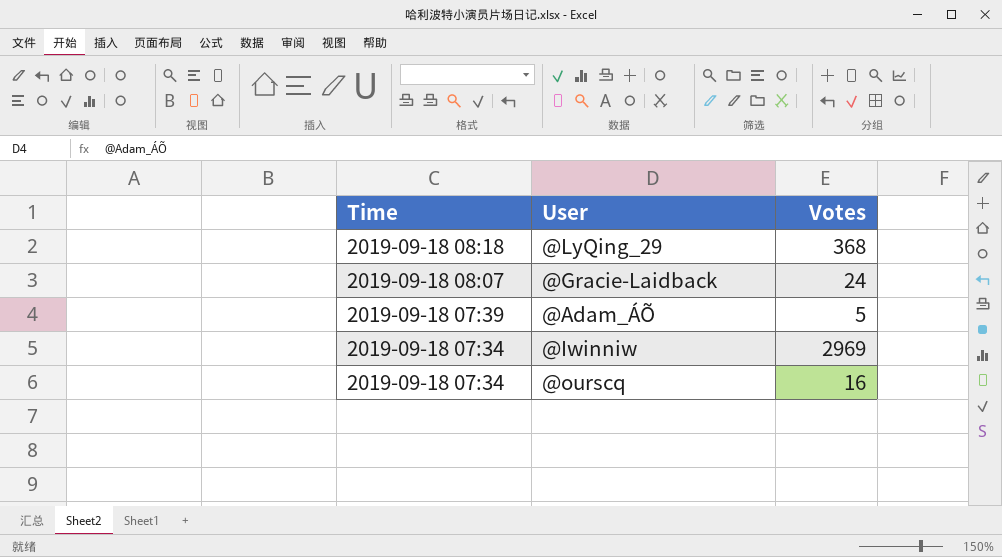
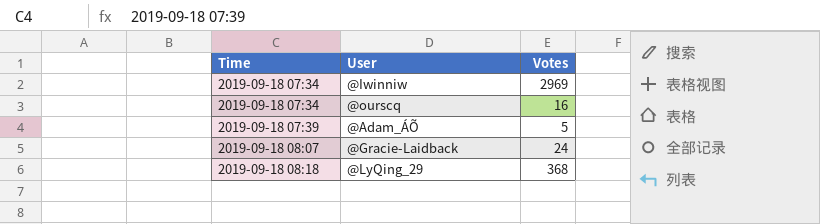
row order: Time descending -> Time ascending

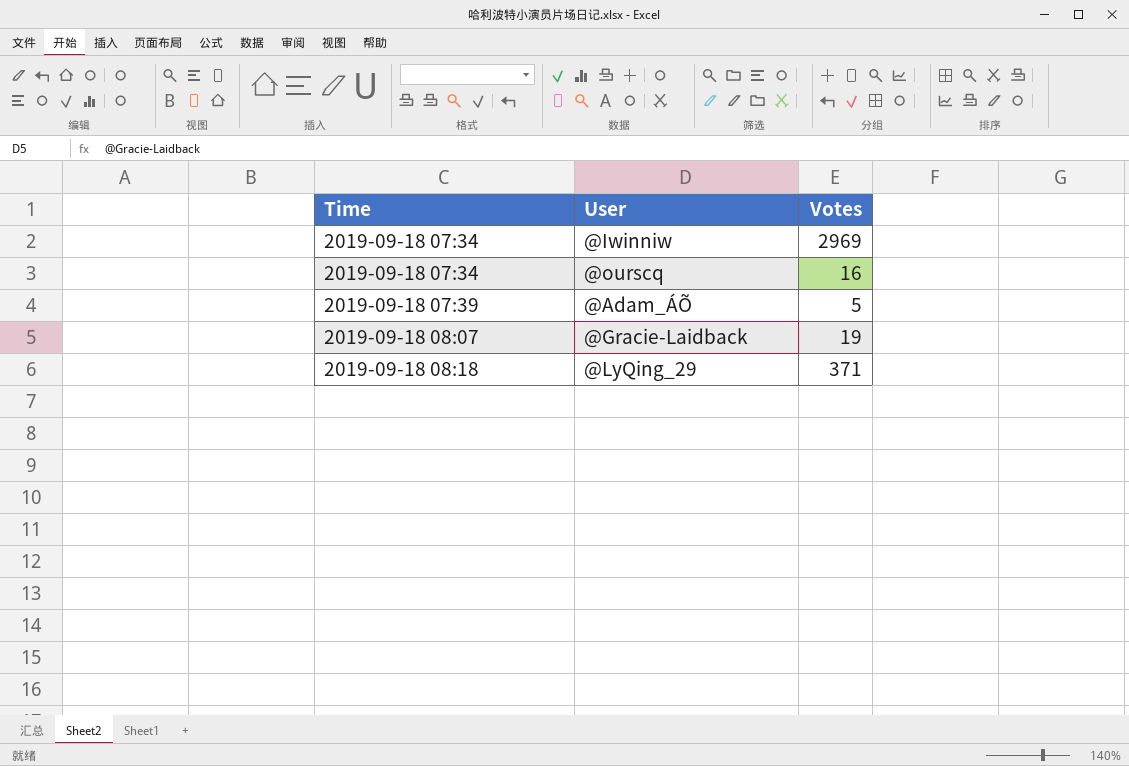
@Gracie-Laidback | Votes: 24 -> 19
@LyQing_29 | Votes: 368 -> 371

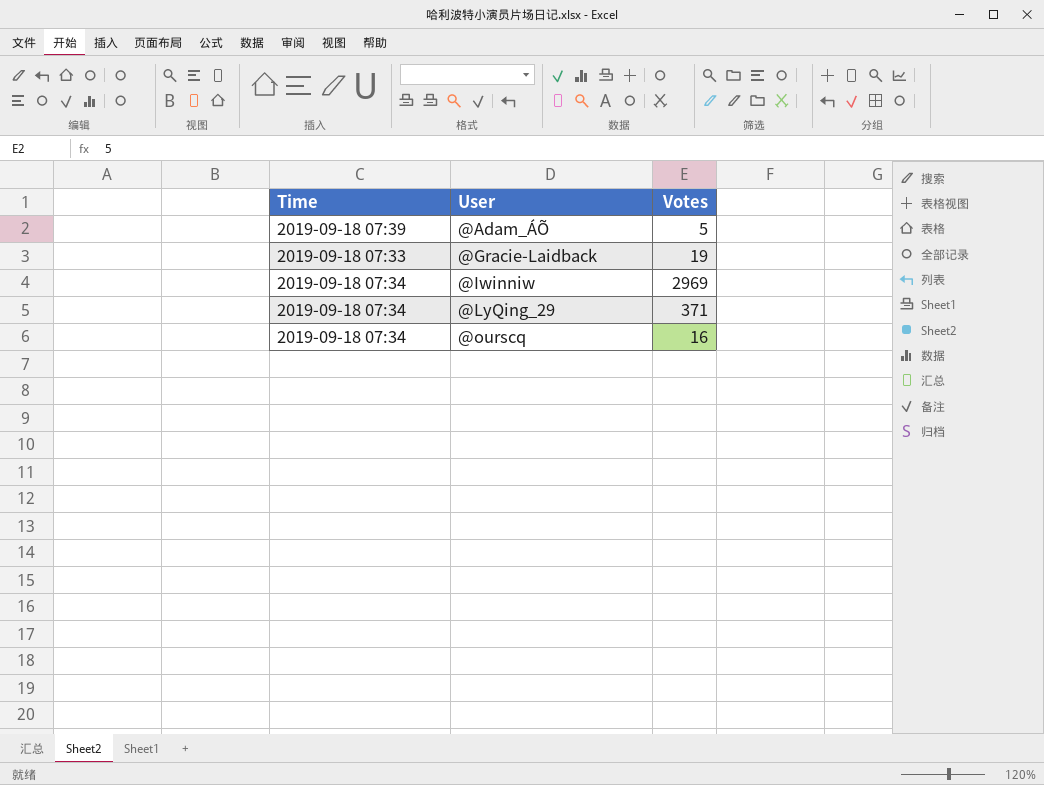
row order: Time ascending -> User ascending
@Gracie-Laidback | Time: 2019-09-18 08:07 -> 2019-09-18 07:33
@LyQing_29 | Time: 2019-09-18 08:18 -> 2019-09-18 07:34

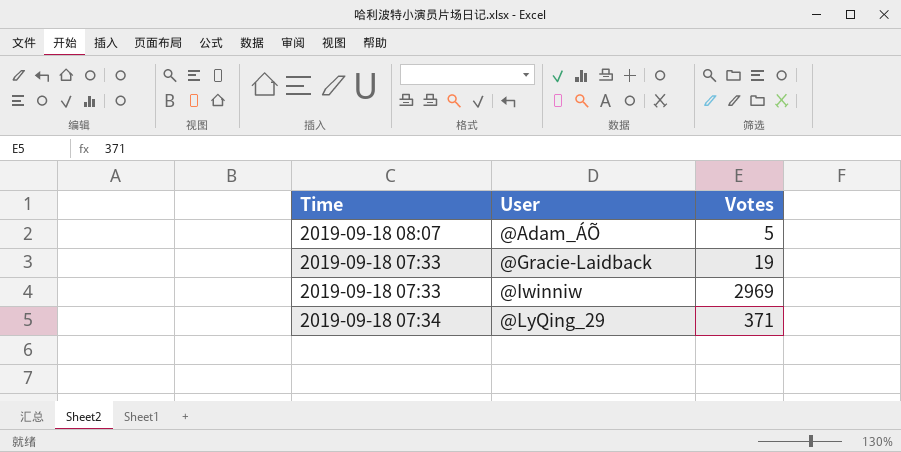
row @ourscq: 2019-09-18 07:34 | 16 -> none
@Adam_ÁÕ | Time: 2019-09-18 07:39 -> 2019-09-18 08:07
@Iwinniw | Time: 2019-09-18 07:34 -> 2019-09-18 07:33

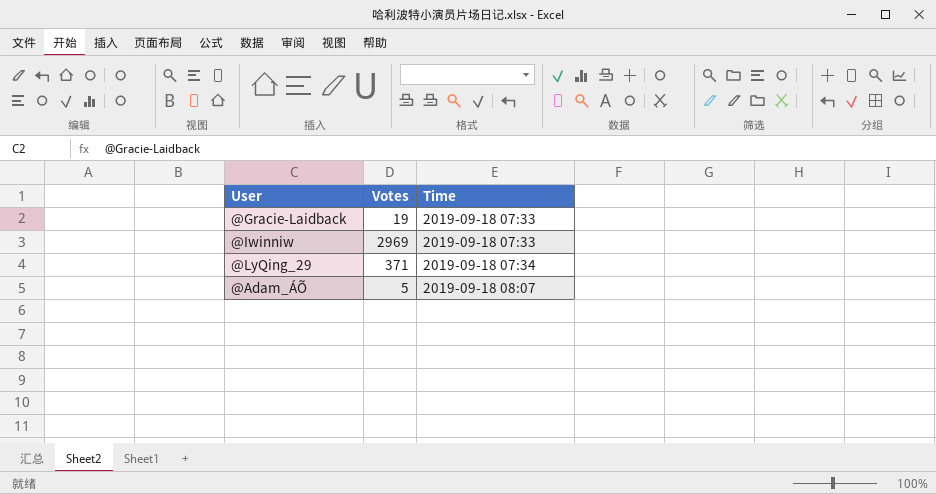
row order: User ascending -> Time ascending
column Time | position: 1 -> 3

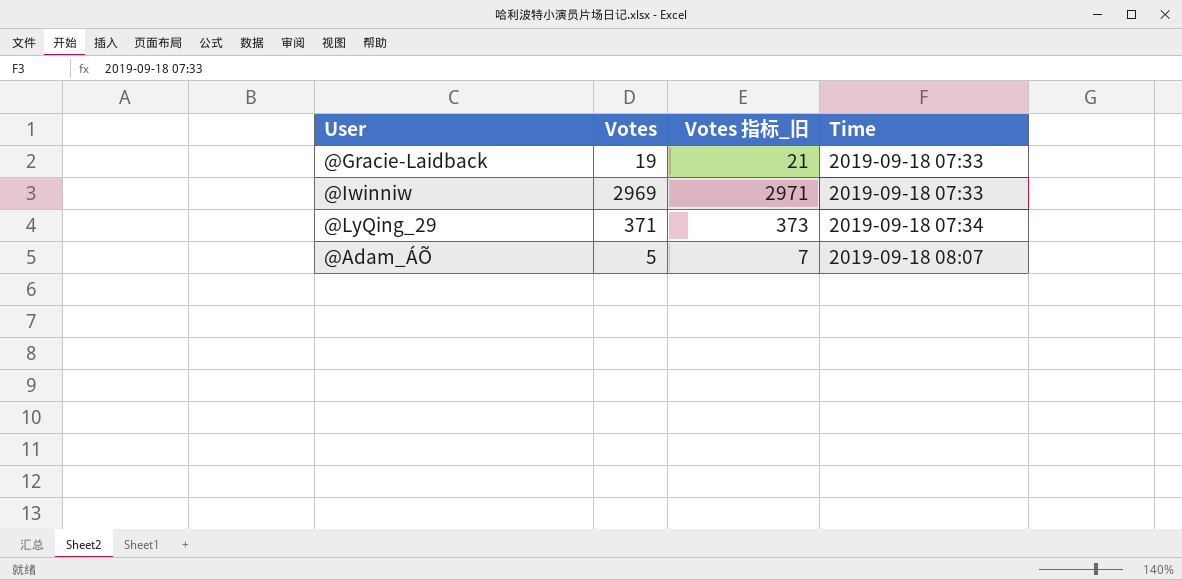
column Votes 指标_旧 | formula: none -> [Votes] + 2

